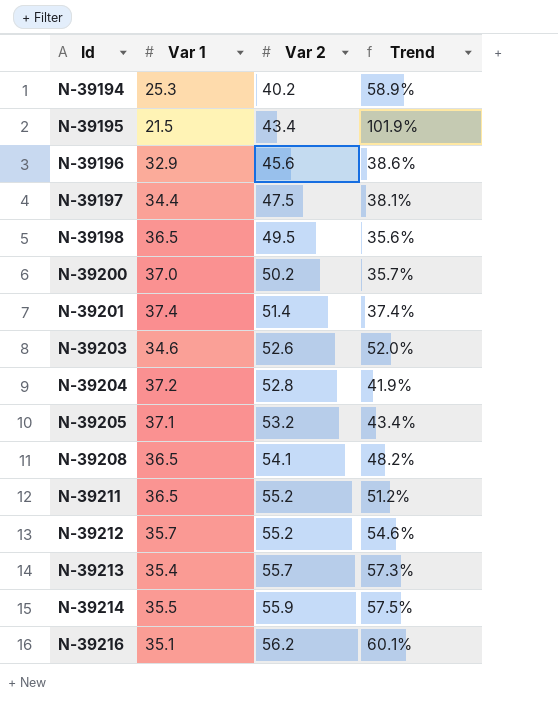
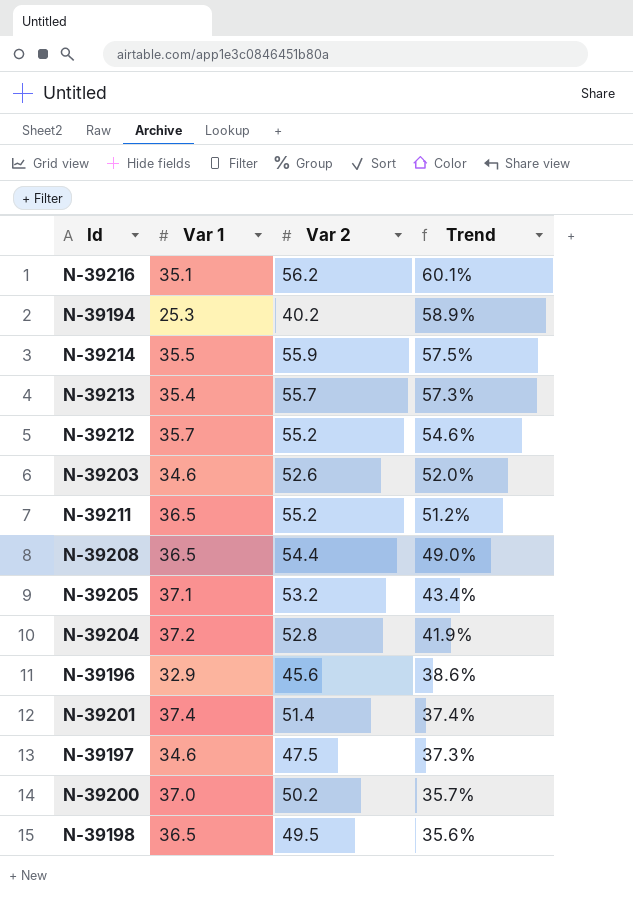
row order: Id ascending -> Trend descending
row N-39195: 21.5 | 43.4 | 101.9% -> none
N-39208 | Var 2: 54.1 -> 54.4
N-39208 | Trend: 48.2% -> 49.0%
N-39197 | Var 1: 34.4 -> 34.6
N-39197 | Trend: 38.1% -> 37.3%

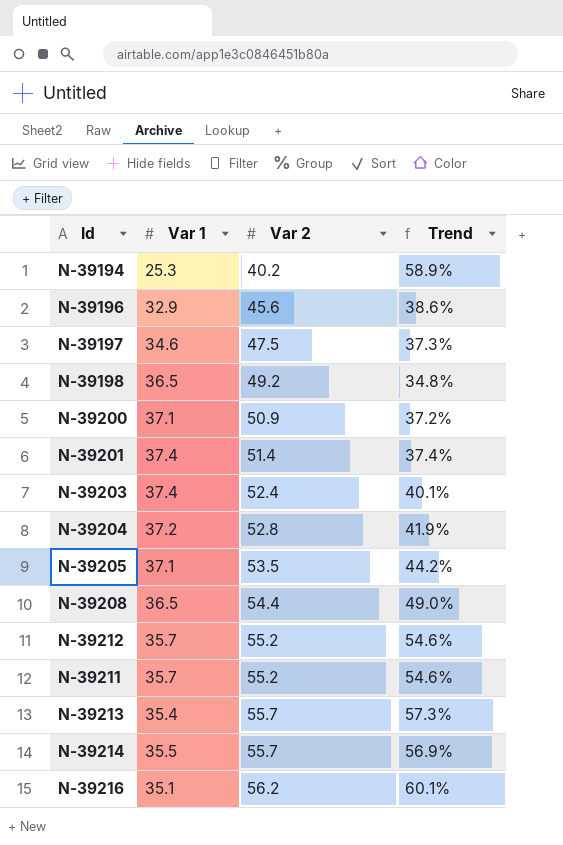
row order: Trend descending -> Var 2 ascending
N-39198 | Var 2: 49.5 -> 49.2
N-39198 | Trend: 35.6% -> 34.8%
N-39200 | Var 1: 37.0 -> 37.1
N-39200 | Var 2: 50.2 -> 50.9
N-39200 | Trend: 35.7% -> 37.2%
N-39203 | Var 1: 34.6 -> 37.4
N-39203 | Var 2: 52.6 -> 52.4
N-39203 | Trend: 52.0% -> 40.1%
N-39205 | Var 2: 53.2 -> 53.5
N-39205 | Trend: 43.4% -> 44.2%
N-39211 | Var 1: 36.5 -> 35.7
N-39211 | Trend: 51.2% -> 54.6%
N-39214 | Var 2: 55.9 -> 55.7
N-39214 | Trend: 57.5% -> 56.9%

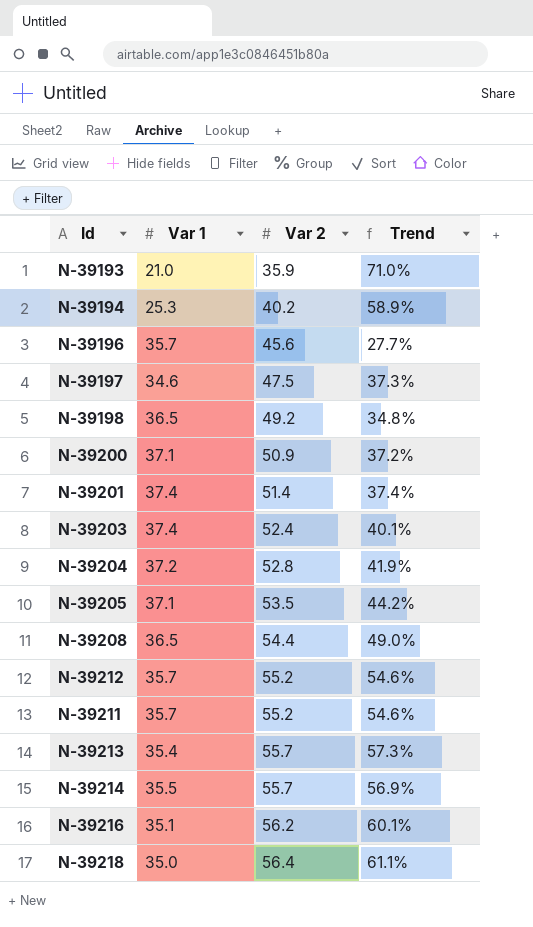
row N-39193: none -> 21.0 | 35.9 | 71.0%
N-39196 | Var 1: 32.9 -> 35.7
N-39196 | Trend: 38.6% -> 27.7%
row N-39218: none -> 35.0 | 56.4 | 61.1%

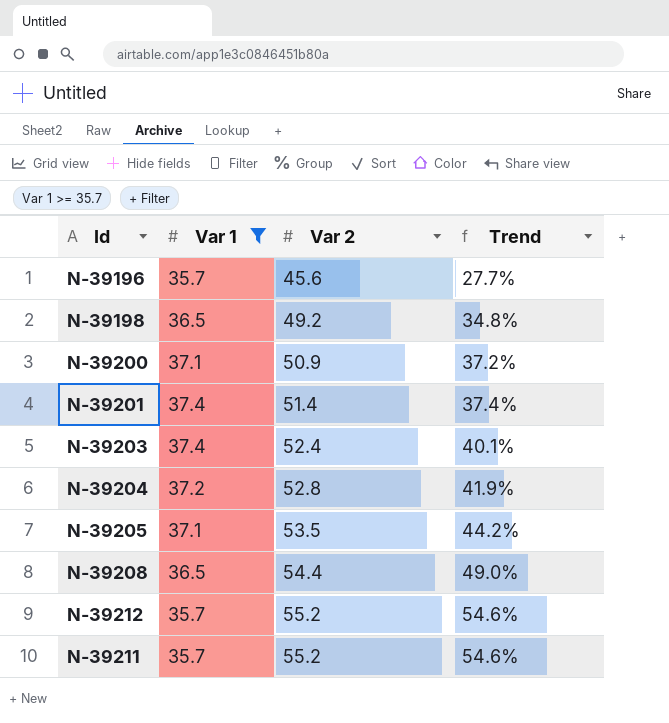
filter: none -> Var 1 >= 35.7

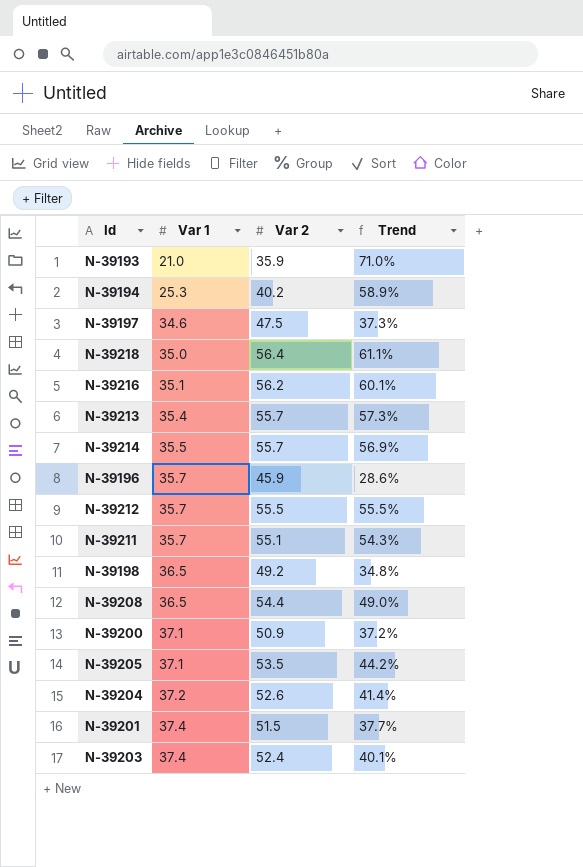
filter: Var 1 >= 35.7 -> none
row order: Var 2 ascending -> Var 1 ascending
N-39196 | Var 2: 45.6 -> 45.9
N-39196 | Trend: 27.7% -> 28.6%
N-39212 | Var 2: 55.2 -> 55.5
N-39212 | Trend: 54.6% -> 55.5%
N-39211 | Var 2: 55.2 -> 55.1
N-39211 | Trend: 54.6% -> 54.3%
N-39204 | Var 2: 52.8 -> 52.6
N-39204 | Trend: 41.9% -> 41.4%
N-39201 | Var 2: 51.4 -> 51.5
N-39201 | Trend: 37.4% -> 37.7%

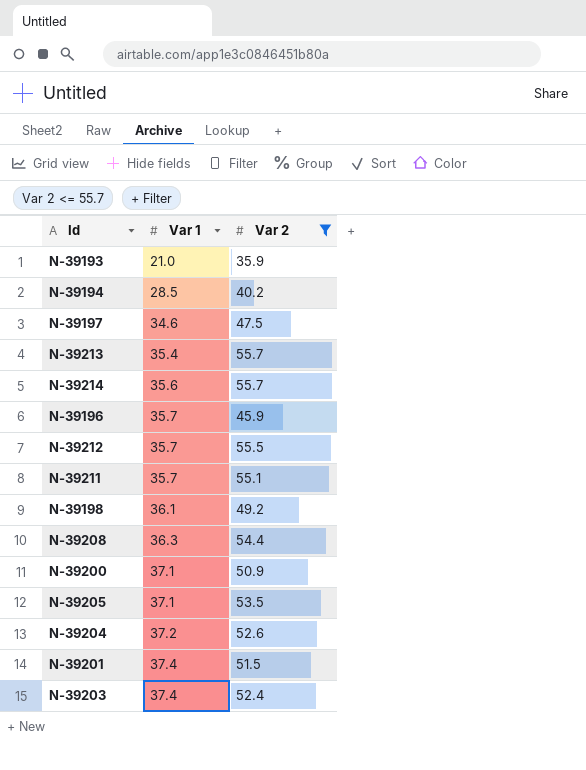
filter: none -> Var 2 <= 55.7
column Trend | formula: ([Var 2] - [Var 1]) / [Var 1] -> none
N-39194 | Var 1: 25.3 -> 28.5
N-39214 | Var 1: 35.5 -> 35.6
N-39198 | Var 1: 36.5 -> 36.1
N-39208 | Var 1: 36.5 -> 36.3

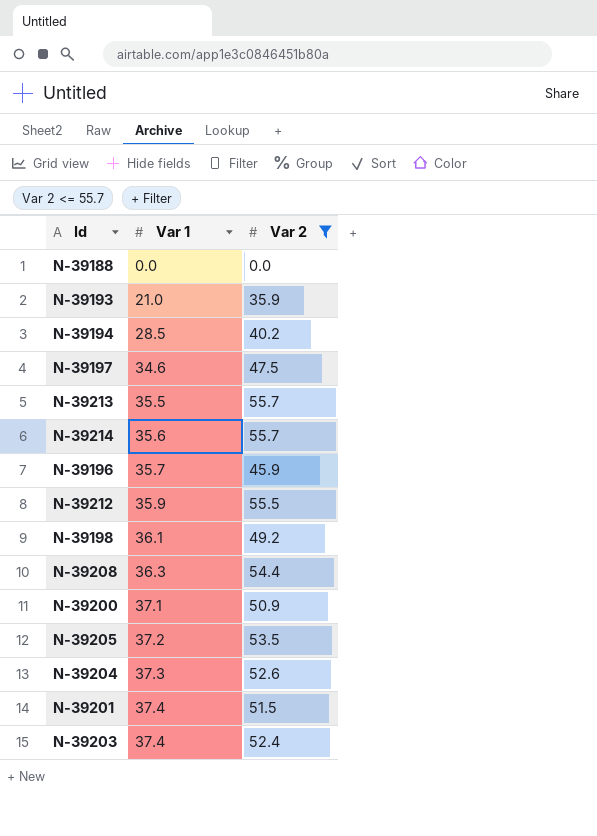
row N-39211: 35.7 | 55.1 -> none
row N-39188: none -> 0.0 | 0.0
N-39213 | Var 1: 35.4 -> 35.5
N-39212 | Var 1: 35.7 -> 35.9
N-39205 | Var 1: 37.1 -> 37.2
N-39204 | Var 1: 37.2 -> 37.3

